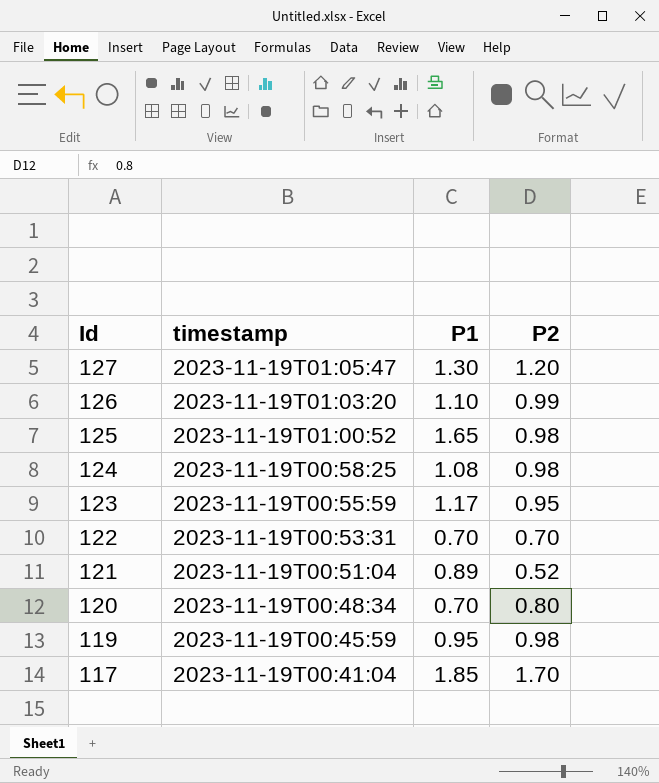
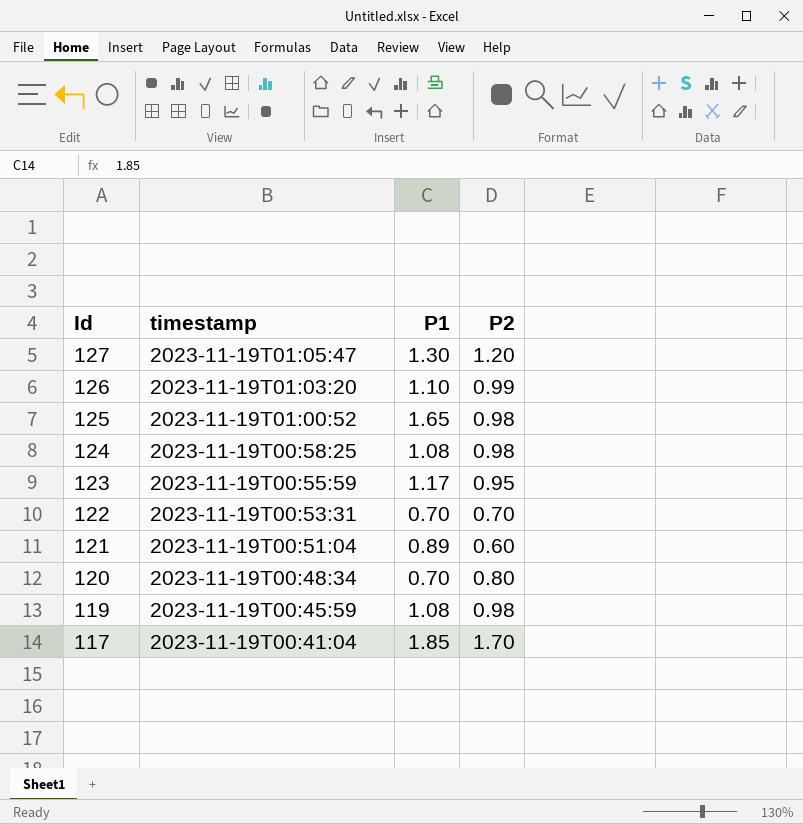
121 | P2: 0.52 -> 0.60
119 | P1: 0.95 -> 1.08

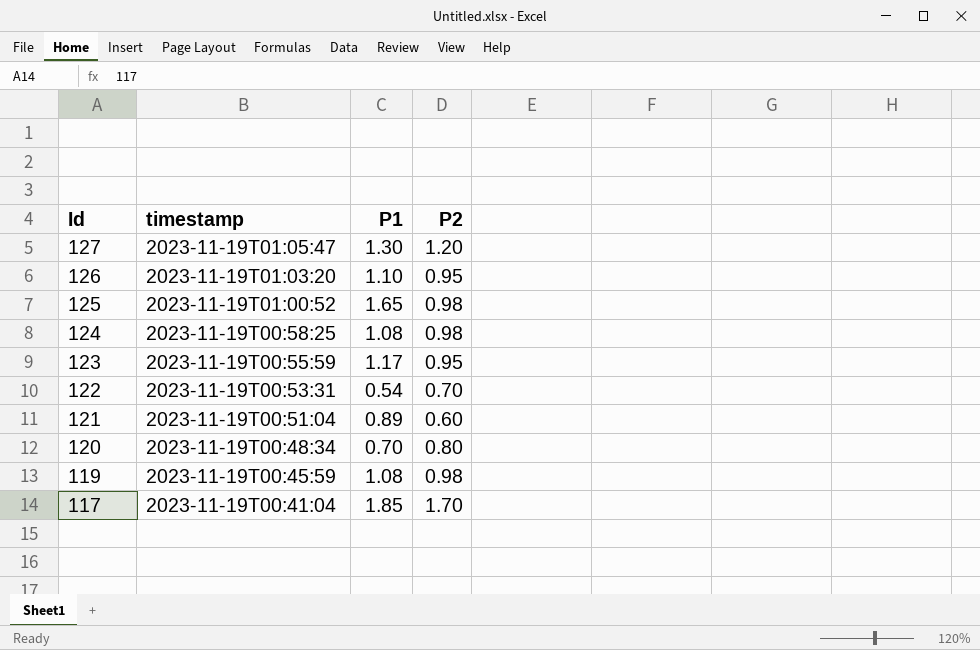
126 | P2: 0.99 -> 0.95
122 | P1: 0.70 -> 0.54

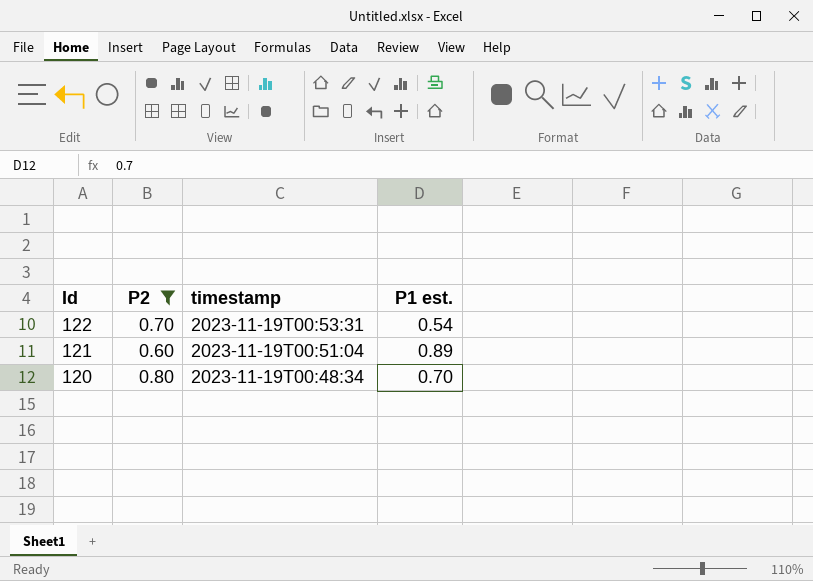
filter: none -> P2 <= 0.80
column P2 | position: 4 -> 2
column name: P1 -> P1 est.

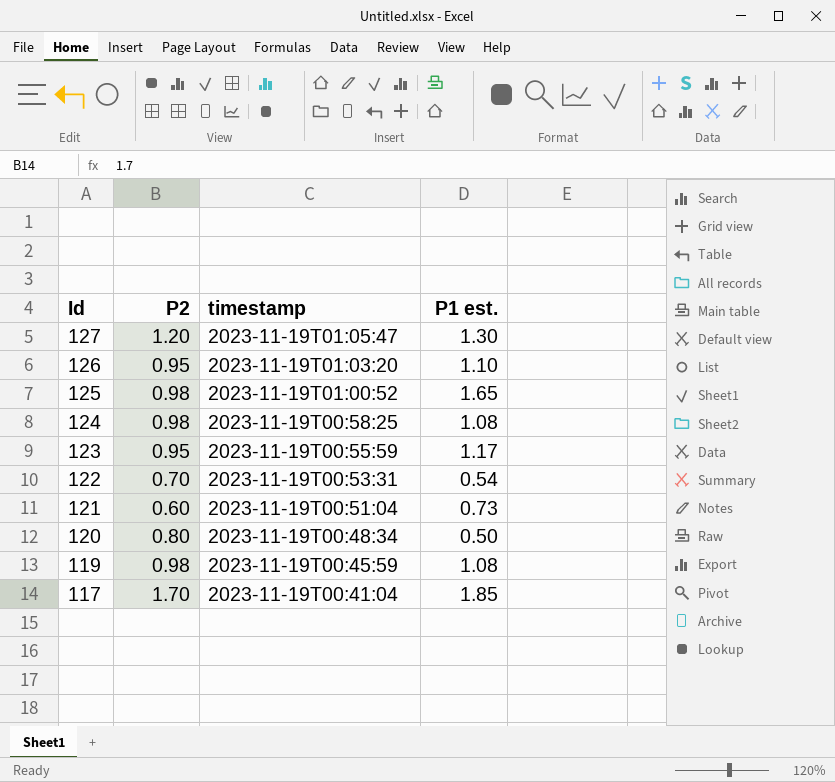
filter: P2 <= 0.80 -> none
121 | P1 est.: 0.89 -> 0.73
120 | P1 est.: 0.70 -> 0.50

